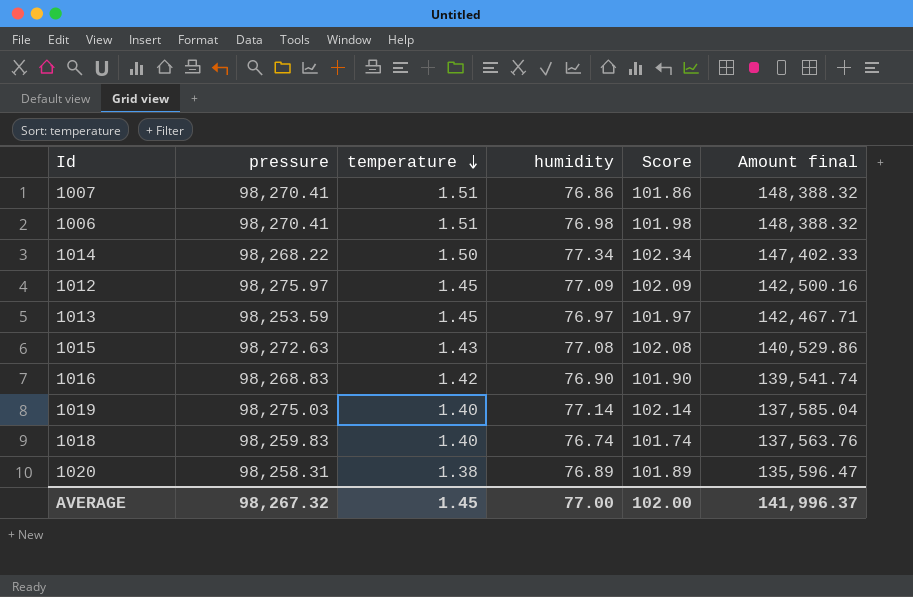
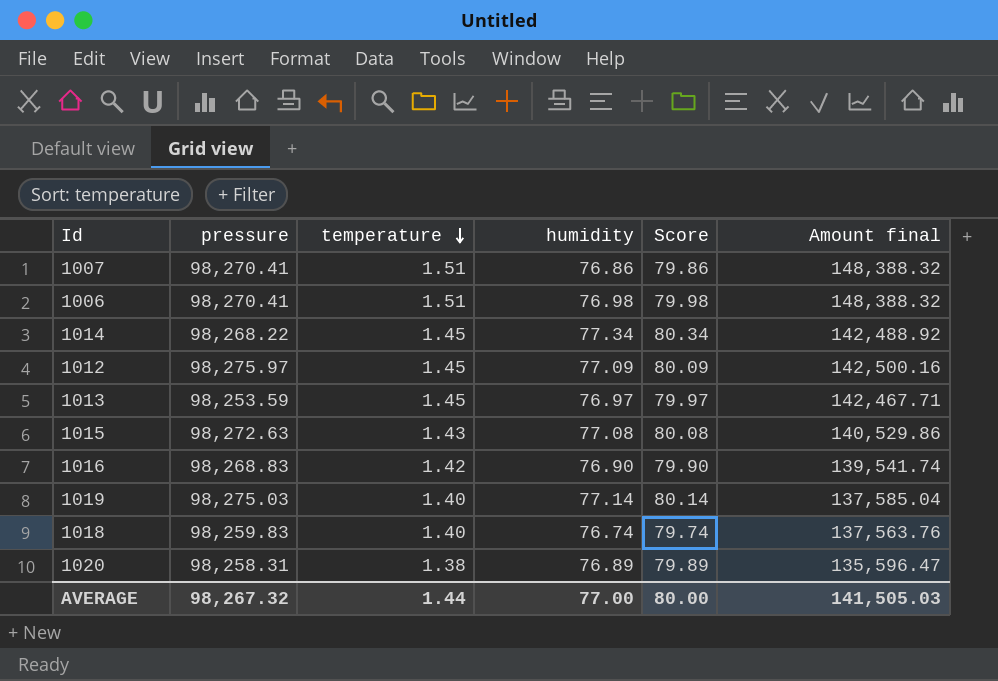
column Score | formula: [humidity] + 25 -> [humidity] + 3
1014 | temperature: 1.50 -> 1.45
1014 | Amount final: 147,402.33 -> 142,488.92
AVERAGE | temperature: 1.45 -> 1.44
AVERAGE | Score: 102.00 -> 80.00
AVERAGE | Amount final: 141,996.37 -> 141,505.03

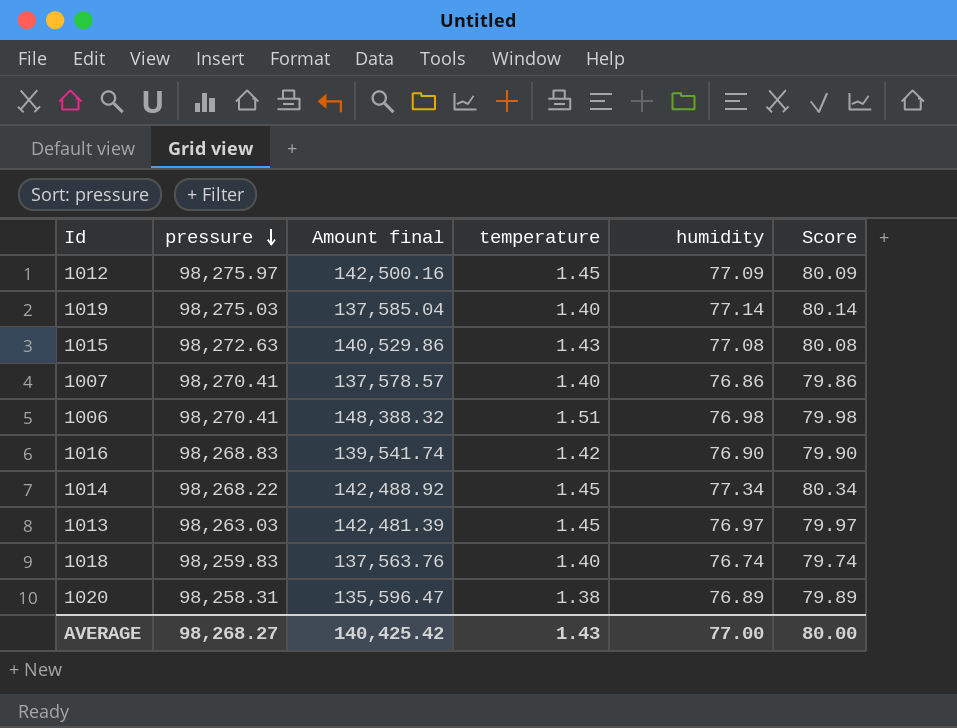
row order: temperature descending -> pressure descending
column Amount final | position: 6 -> 3
1007 | Amount final: 148,388.32 -> 137,578.57
1007 | temperature: 1.51 -> 1.40
1013 | pressure: 98,253.59 -> 98,263.03
1013 | Amount final: 142,467.71 -> 142,481.39
AVERAGE | pressure: 98,267.32 -> 98,268.27
AVERAGE | Amount final: 141,505.03 -> 140,425.42
AVERAGE | temperature: 1.44 -> 1.43

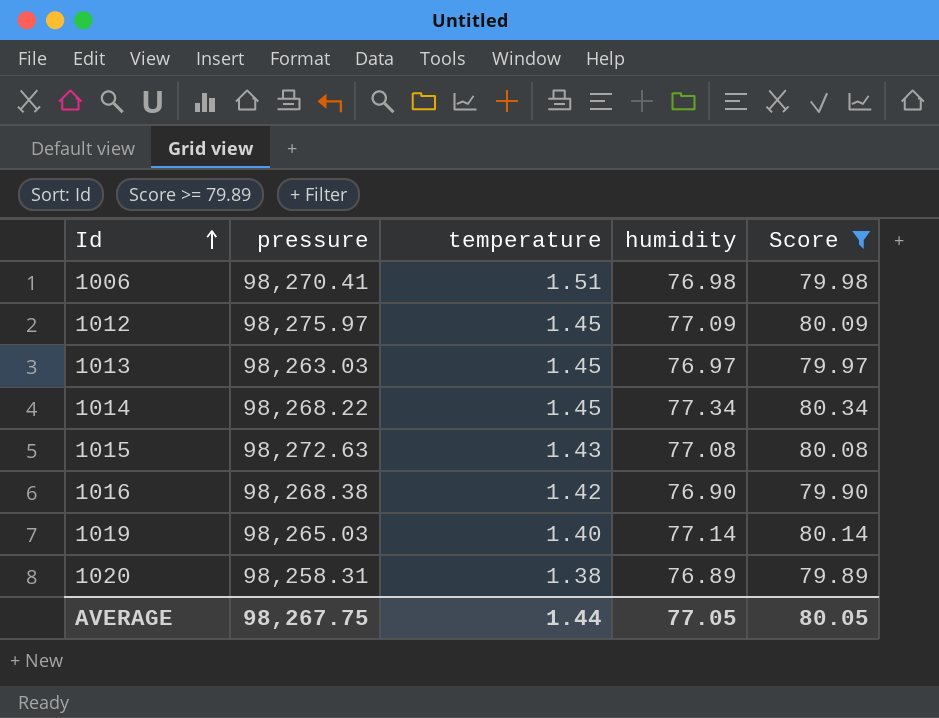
filter: none -> Score >= 79.89
row order: pressure descending -> Id ascending
column Amount final | formula: [pressure] * [temperature] -> none
1016 | pressure: 98,268.83 -> 98,268.38
1019 | pressure: 98,275.03 -> 98,265.03
AVERAGE | pressure: 98,268.27 -> 98,267.75
AVERAGE | temperature: 1.43 -> 1.44
AVERAGE | humidity: 77.00 -> 77.05
AVERAGE | Score: 80.00 -> 80.05

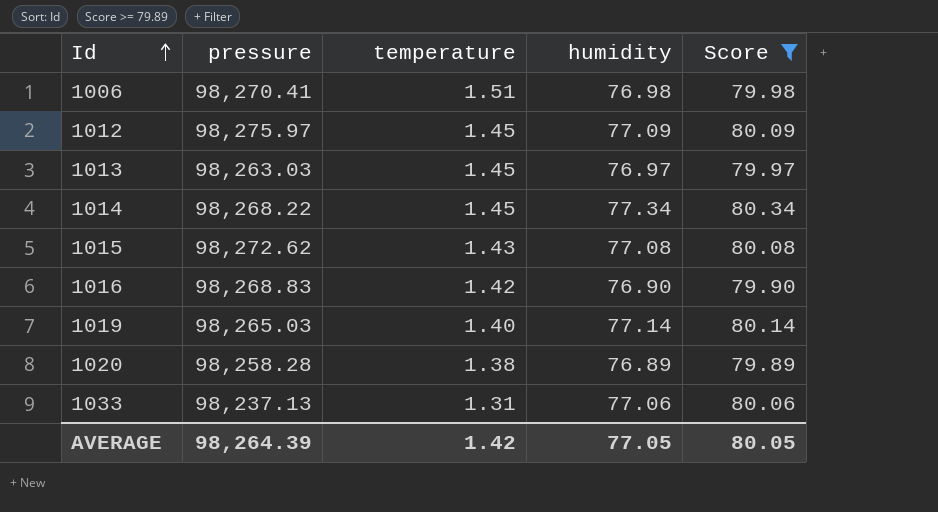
1015 | pressure: 98,272.63 -> 98,272.62
1016 | pressure: 98,268.38 -> 98,268.83
1020 | pressure: 98,258.31 -> 98,258.28
row 1033: none -> 98,237.13 | 1.31 | 77.06 | 80.06
AVERAGE | pressure: 98,267.75 -> 98,264.39
AVERAGE | temperature: 1.44 -> 1.42

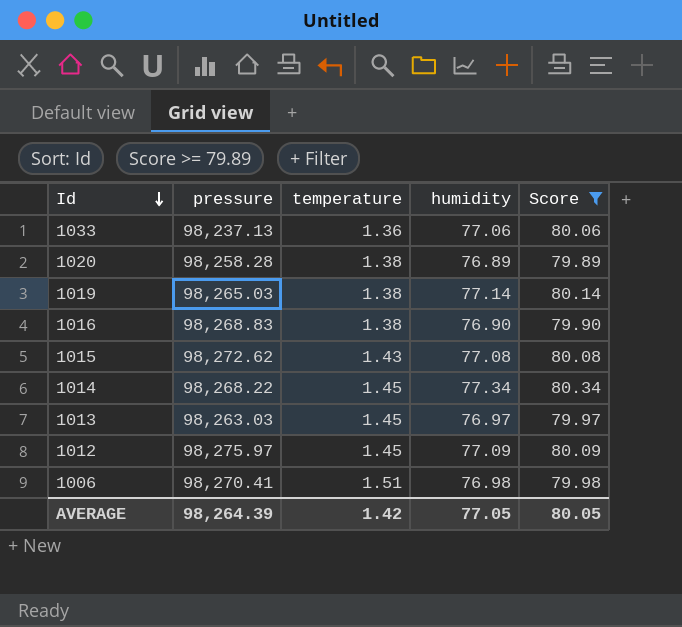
row order: Id ascending -> Id descending
1033 | temperature: 1.31 -> 1.36
1019 | temperature: 1.40 -> 1.38
1016 | temperature: 1.42 -> 1.38

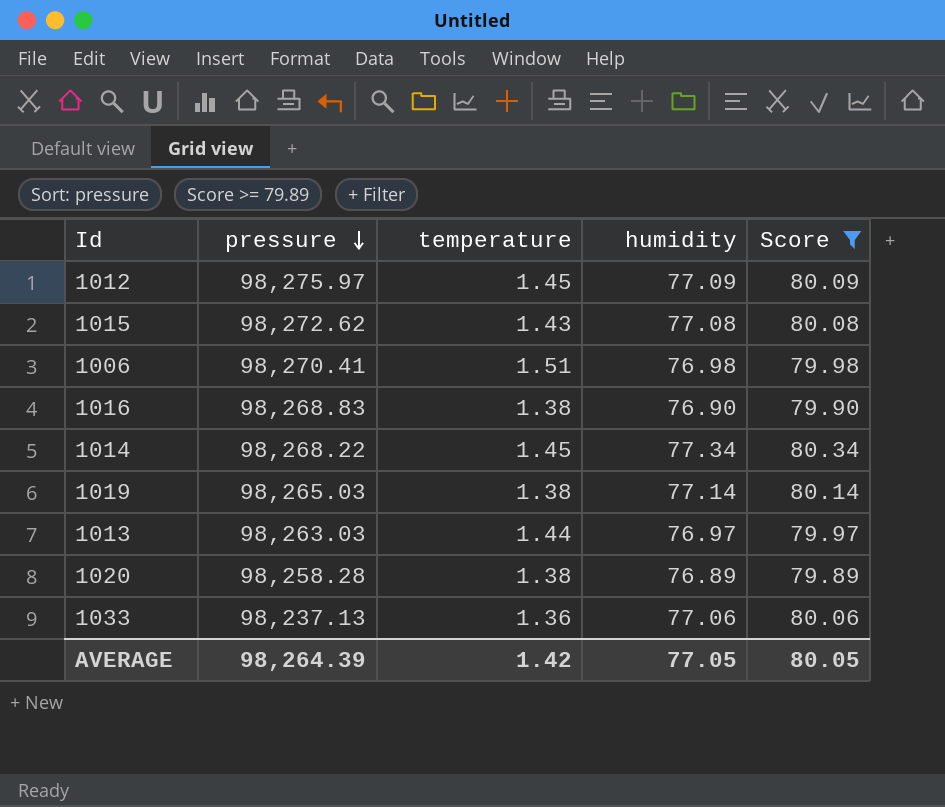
row order: Id descending -> pressure descending
1013 | temperature: 1.45 -> 1.44

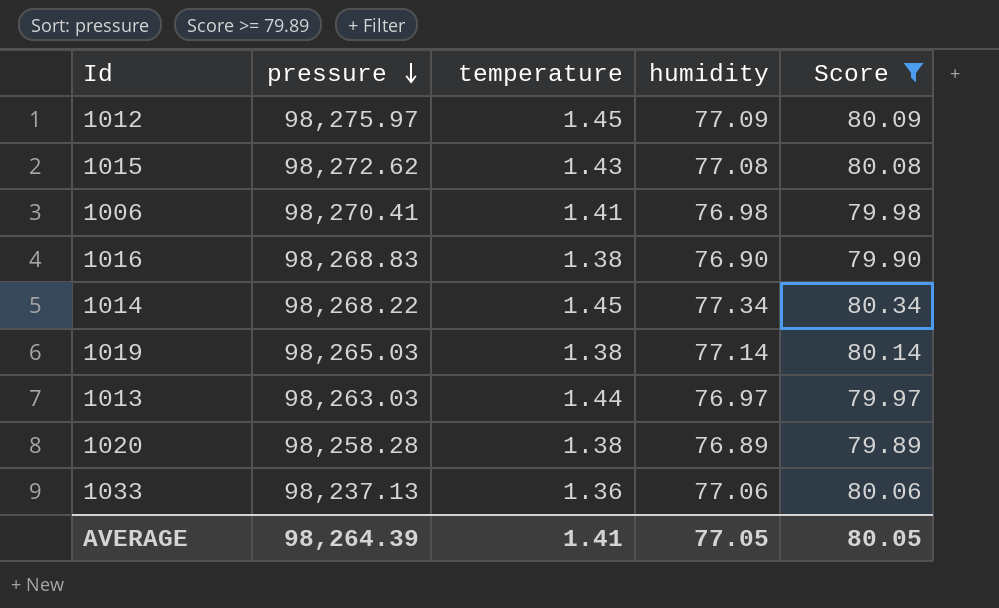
1006 | temperature: 1.51 -> 1.41
AVERAGE | temperature: 1.42 -> 1.41

